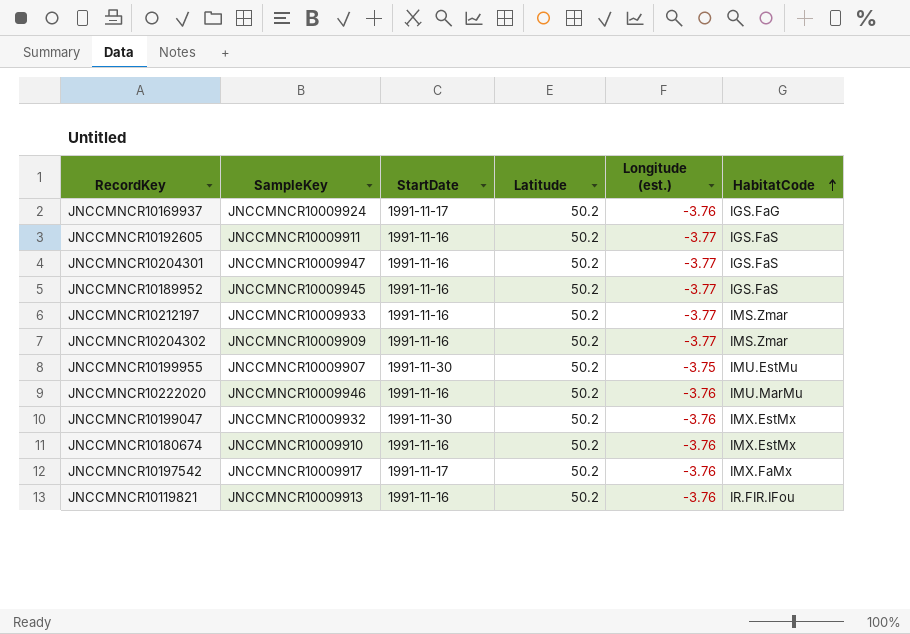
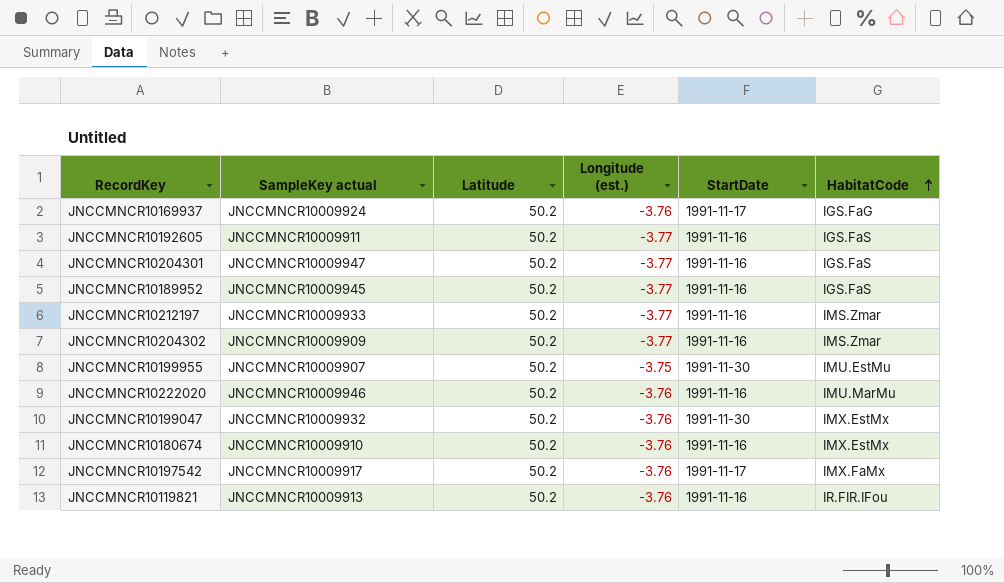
column name: SampleKey -> SampleKey actual
column StartDate | position: 3 -> 5

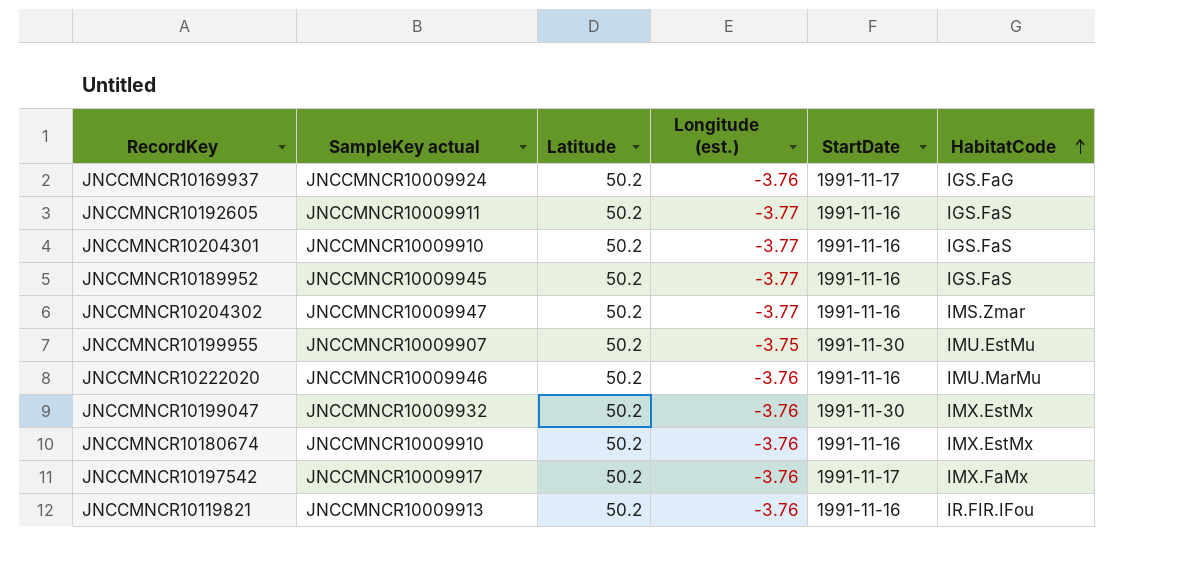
row JNCCMNCR10212197: JNCCMNCR10009933 | 50.2 | -3.77 | 1991-11-16 | IMS.Zmar -> none
JNCCMNCR10204301 | SampleKey actual: JNCCMNCR10009947 -> JNCCMNCR10009910
JNCCMNCR10204302 | SampleKey actual: JNCCMNCR10009909 -> JNCCMNCR10009947

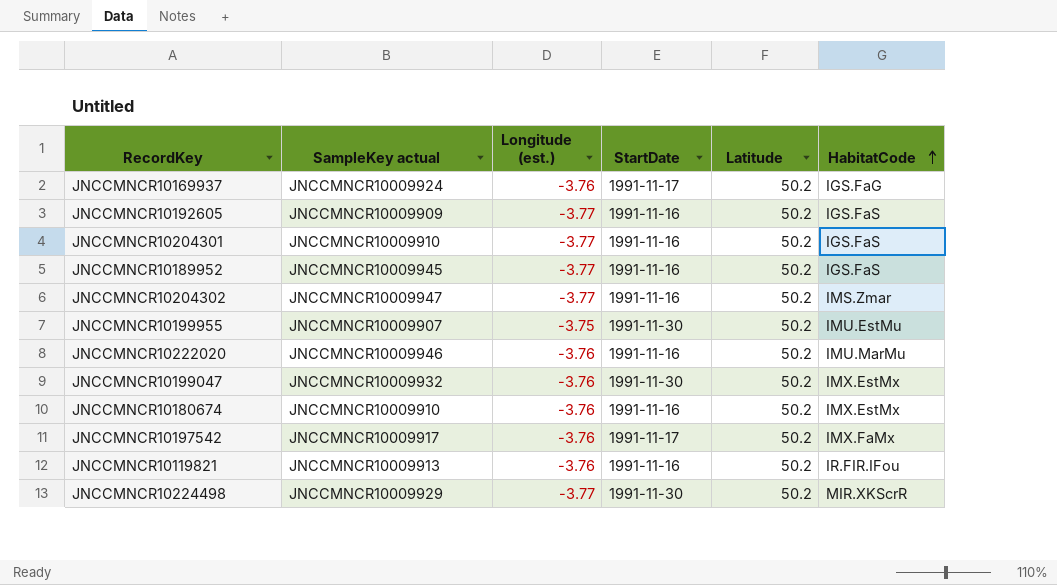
column Latitude | position: 3 -> 5
JNCCMNCR10192605 | SampleKey actual: JNCCMNCR10009911 -> JNCCMNCR10009909
row JNCCMNCR10224498: none -> JNCCMNCR10009929 | -3.77 | 1991-11-30 | 50.2 | MIR.XKScrR

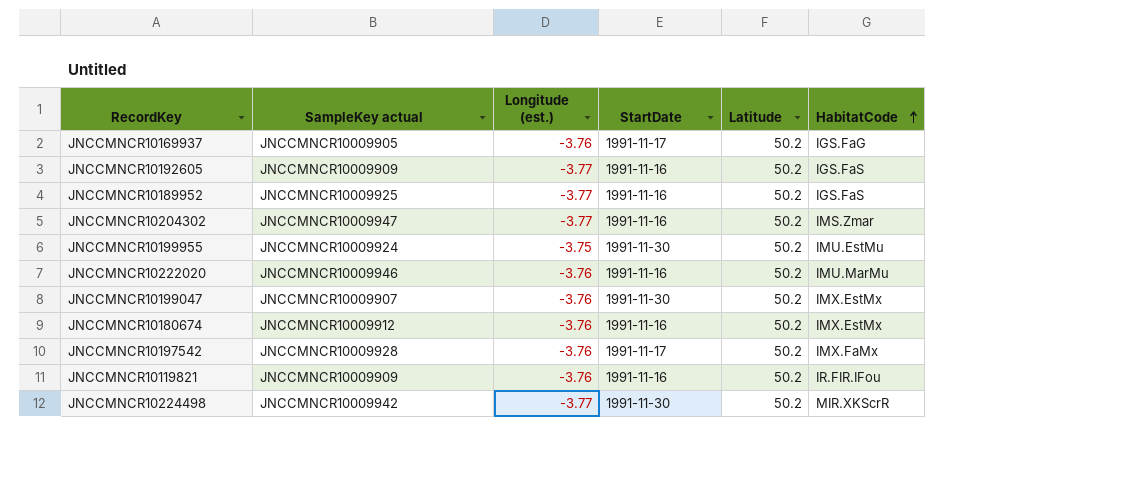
row JNCCMNCR10204301: JNCCMNCR10009910 | -3.77 | 1991-11-16 | 50.2 | IGS.FaS -> none
JNCCMNCR10169937 | SampleKey actual: JNCCMNCR10009924 -> JNCCMNCR10009905
JNCCMNCR10189952 | SampleKey actual: JNCCMNCR10009945 -> JNCCMNCR10009925
JNCCMNCR10199955 | SampleKey actual: JNCCMNCR10009907 -> JNCCMNCR10009924
JNCCMNCR10199047 | SampleKey actual: JNCCMNCR10009932 -> JNCCMNCR10009907
JNCCMNCR10180674 | SampleKey actual: JNCCMNCR10009910 -> JNCCMNCR10009912
JNCCMNCR10197542 | SampleKey actual: JNCCMNCR10009917 -> JNCCMNCR10009928
JNCCMNCR10119821 | SampleKey actual: JNCCMNCR10009913 -> JNCCMNCR10009909
JNCCMNCR10224498 | SampleKey actual: JNCCMNCR10009929 -> JNCCMNCR10009942

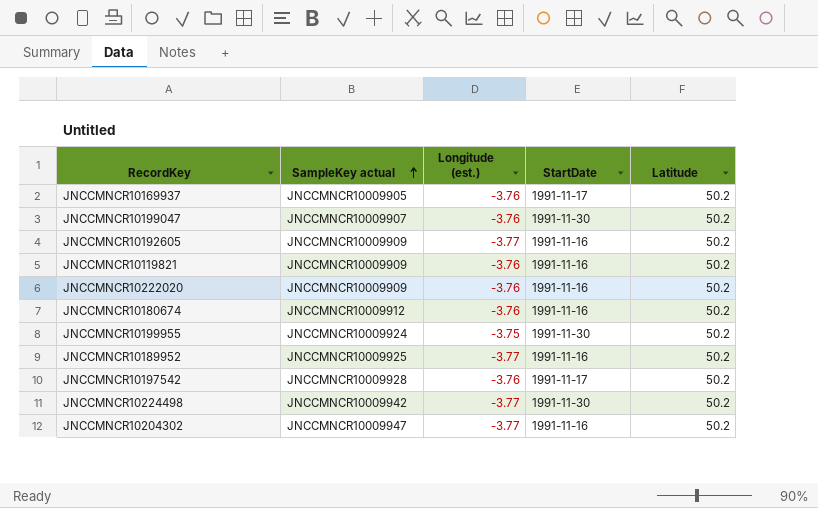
row order: HabitatCode ascending -> SampleKey actual ascending
column HabitatCode | position: 6 -> none
JNCCMNCR10222020 | SampleKey actual: JNCCMNCR10009946 -> JNCCMNCR10009909

